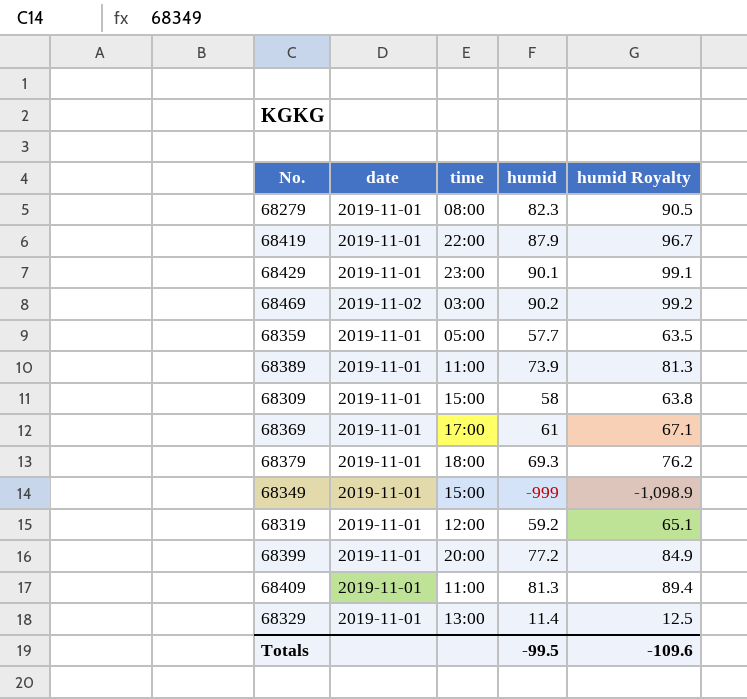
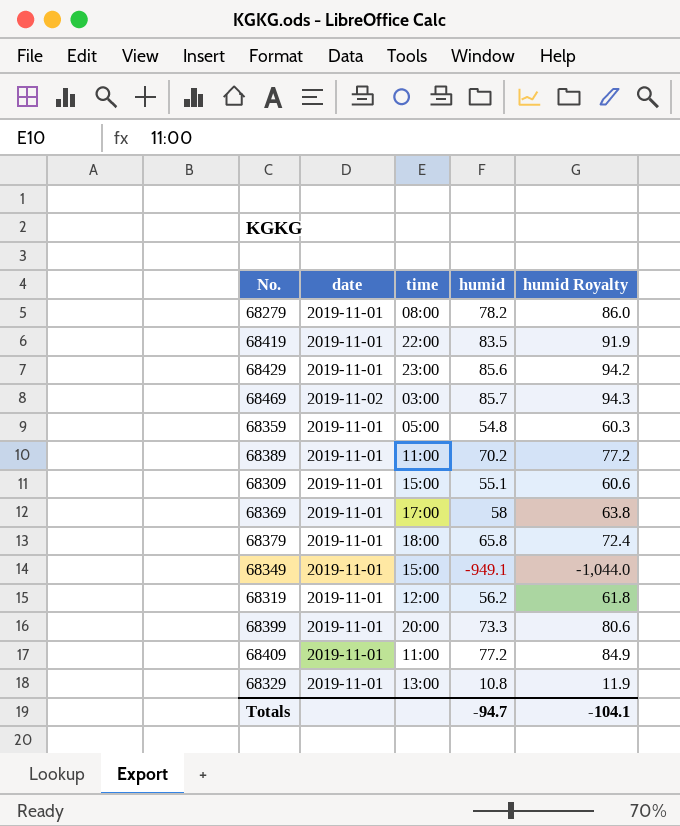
68279 | humid: 82.3 -> 78.2
68279 | humid Royalty: 90.5 -> 86.0
68419 | humid: 87.9 -> 83.5
68419 | humid Royalty: 96.7 -> 91.9
68429 | humid: 90.1 -> 85.6
68429 | humid Royalty: 99.1 -> 94.2
68469 | humid: 90.2 -> 85.7
68469 | humid Royalty: 99.2 -> 94.3
68359 | humid: 57.7 -> 54.8
68359 | humid Royalty: 63.5 -> 60.3
68389 | humid: 73.9 -> 70.2
68389 | humid Royalty: 81.3 -> 77.2
68309 | humid: 58 -> 55.1
68309 | humid Royalty: 63.8 -> 60.6
68369 | humid: 61 -> 58
68369 | humid Royalty: 67.1 -> 63.8
68379 | humid: 69.3 -> 65.8
68379 | humid Royalty: 76.2 -> 72.4
68349 | humid: -999 -> -949.1
68349 | humid Royalty: -1,098.9 -> -1,044.0
68319 | humid: 59.2 -> 56.2
68319 | humid Royalty: 65.1 -> 61.8
68399 | humid: 77.2 -> 73.3
68399 | humid Royalty: 84.9 -> 80.6
68409 | humid: 81.3 -> 77.2
68409 | humid Royalty: 89.4 -> 84.9
68329 | humid: 11.4 -> 10.8
68329 | humid Royalty: 12.5 -> 11.9
Totals | humid: -99.5 -> -94.7
Totals | humid Royalty: -109.6 -> -104.1

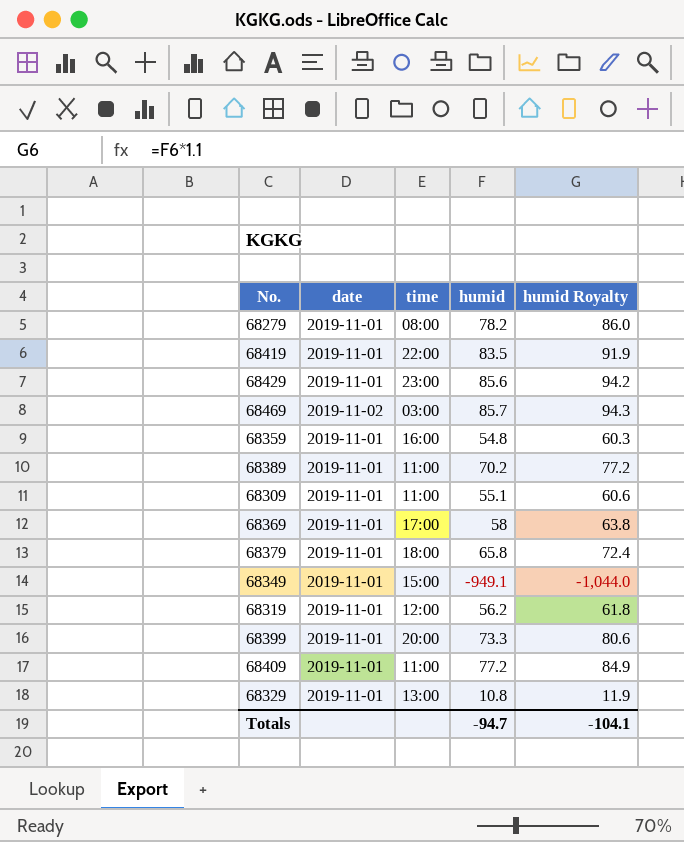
68359 | time: 05:00 -> 16:00
68309 | time: 15:00 -> 11:00

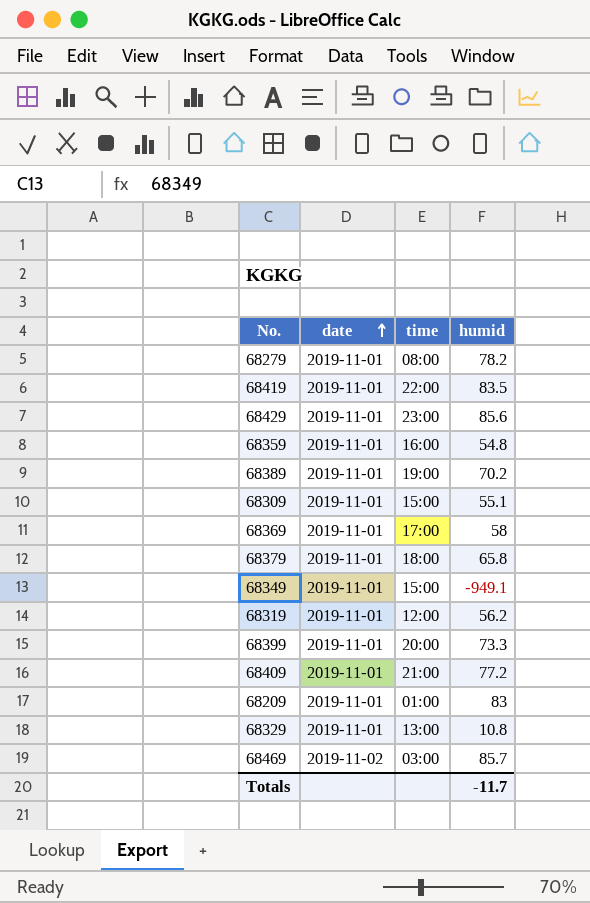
row order: none -> date ascending
column humid Royalty | formula: [humid] * 1.1 -> none
68389 | time: 11:00 -> 19:00
68309 | time: 11:00 -> 15:00
68409 | time: 11:00 -> 21:00
row 68209: none -> 2019-11-01 | 01:00 | 83
Totals | humid: -94.7 -> -11.7

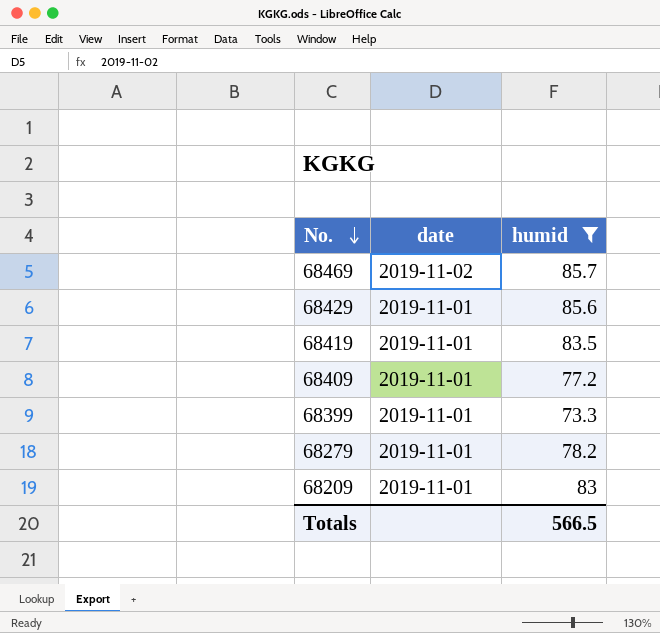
filter: none -> humid >= 73.3
row order: date ascending -> No. descending
column time | position: 3 -> none
Totals | humid: -11.7 -> 566.5

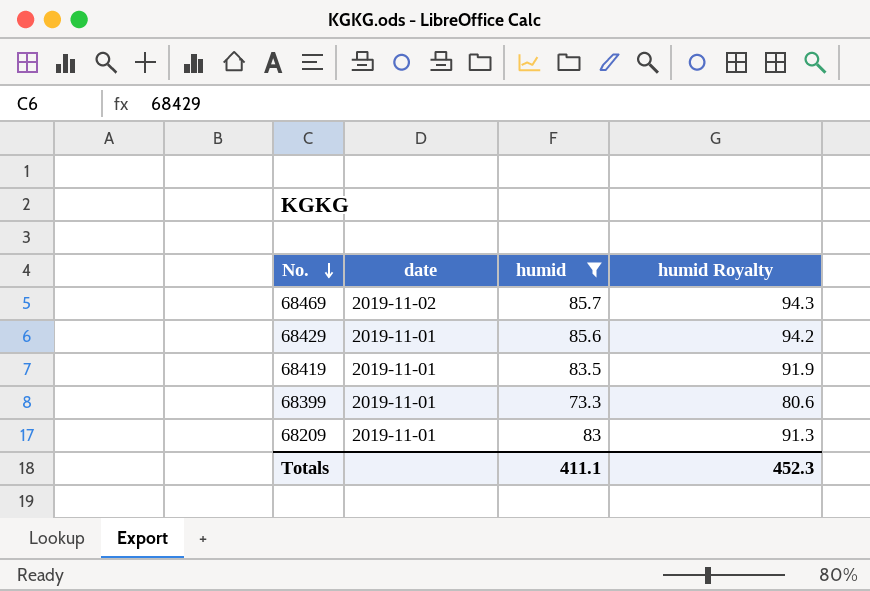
column humid Royalty | formula: none -> [humid] * 1.1
row 68409: 2019-11-01 | 77.2 -> none
row 68279: 2019-11-01 | 78.2 -> none
Totals | humid: 566.5 -> 411.1

